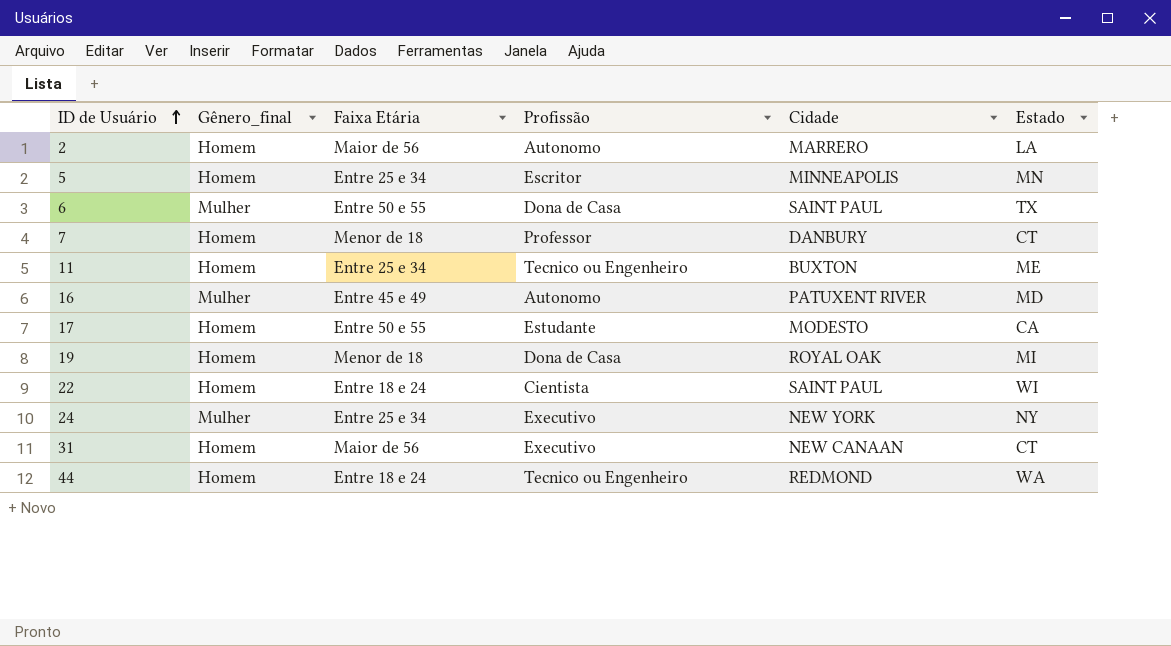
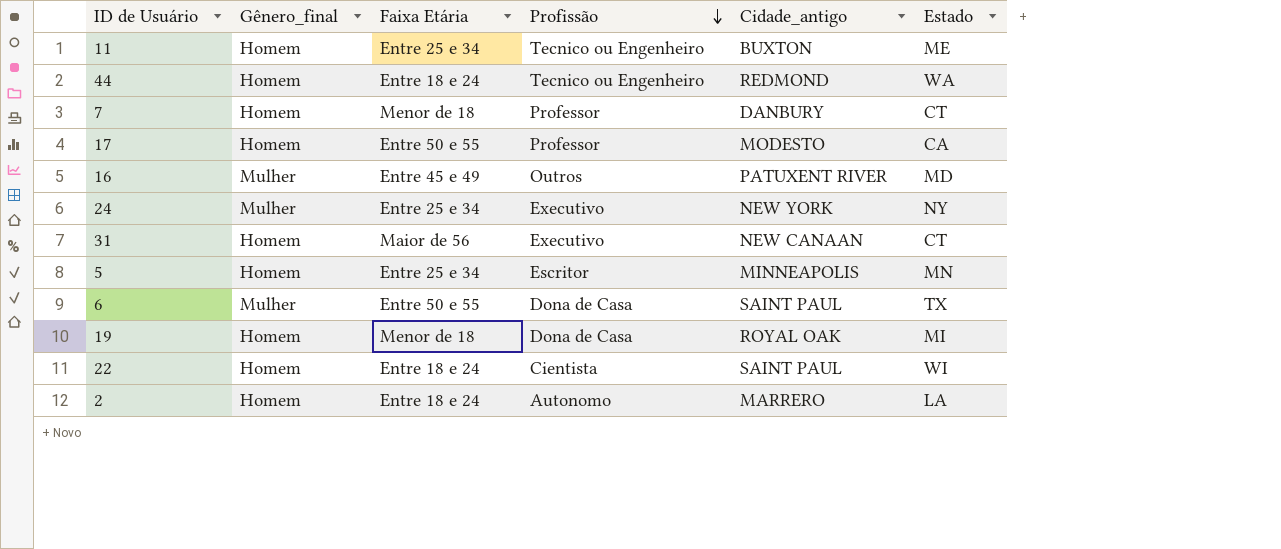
row order: ID de Usuário ascending -> Profissão descending
column name: Cidade -> Cidade_antigo
17 | Profissão: Estudante -> Professor
16 | Profissão: Autonomo -> Outros
2 | Faixa Etária: Maior de 56 -> Entre 18 e 24

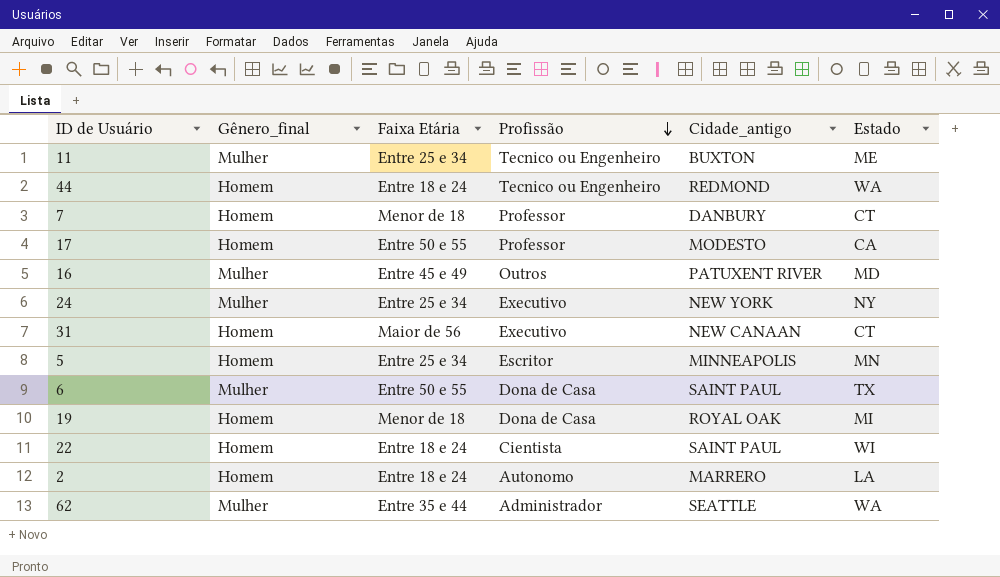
11 | Gênero_final: Homem -> Mulher
row 62: none -> Mulher | Entre 35 e 44 | Administrador | SEATTLE | WA

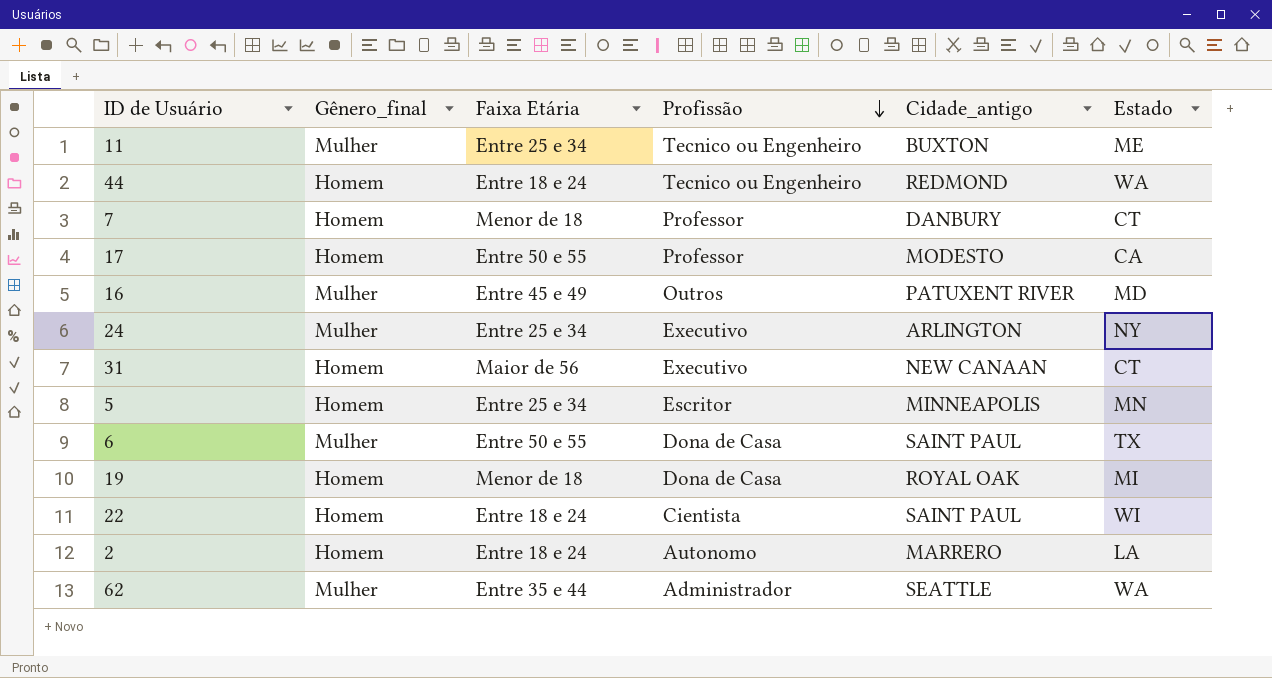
24 | Cidade_antigo: NEW YORK -> ARLINGTON

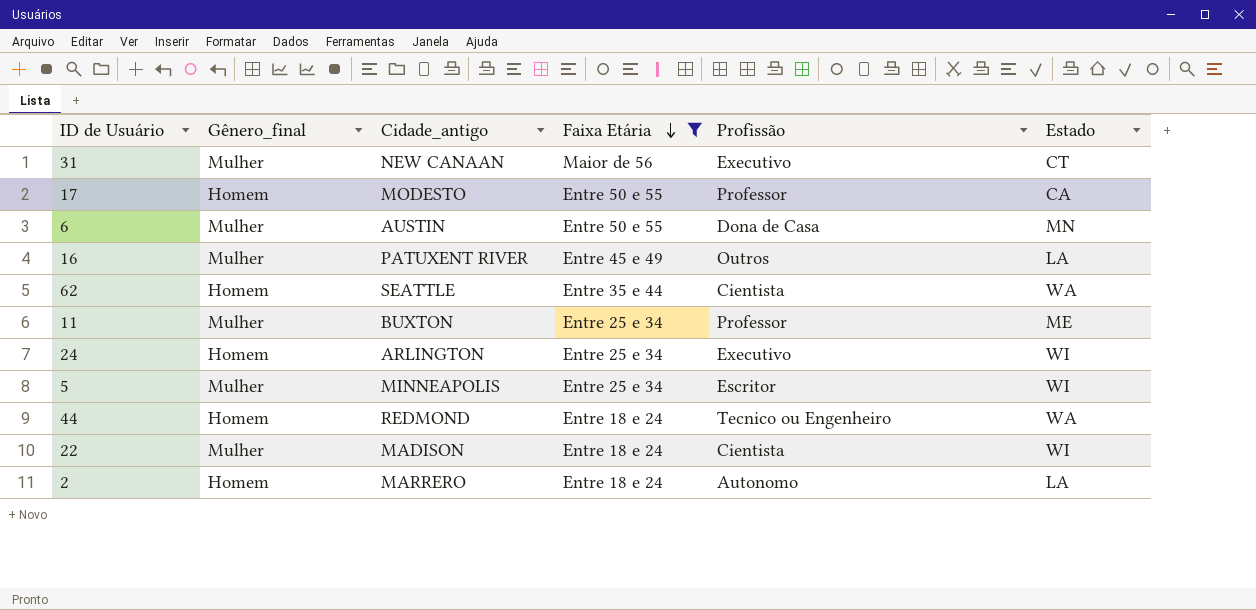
filter: none -> Faixa Etária != Menor de 18
row order: Profissão descending -> Faixa Etária descending
column Cidade_antigo | position: 5 -> 3
31 | Gênero_final: Homem -> Mulher
6 | Cidade_antigo: SAINT PAUL -> AUSTIN
6 | Estado: TX -> MN
16 | Estado: MD -> LA
62 | Gênero_final: Mulher -> Homem
62 | Profissão: Administrador -> Cientista
11 | Profissão: Tecnico ou Engenheiro -> Professor
24 | Gênero_final: Mulher -> Homem
24 | Estado: NY -> WI
5 | Gênero_final: Homem -> Mulher
5 | Estado: MN -> WI
22 | Gênero_final: Homem -> Mulher
22 | Cidade_antigo: SAINT PAUL -> MADISON

